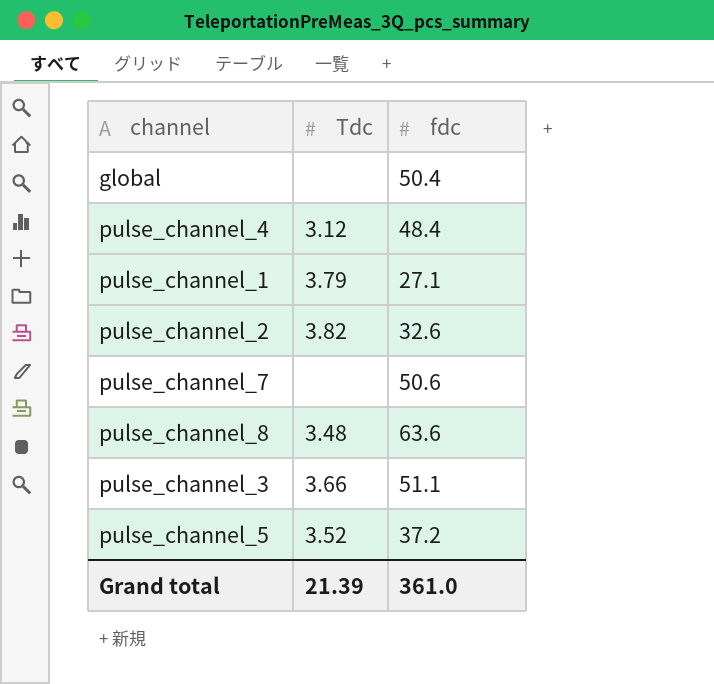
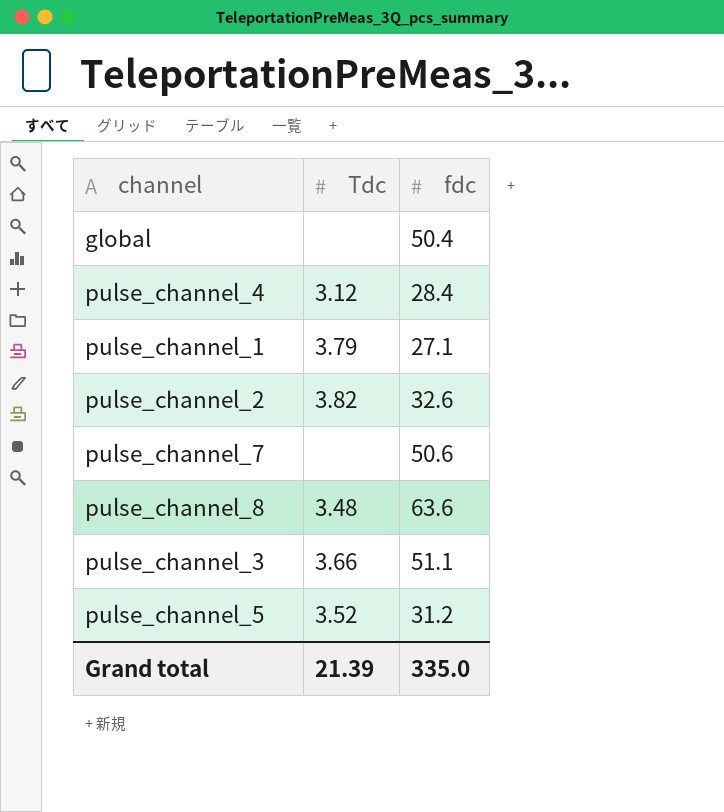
pulse_channel_4 | fdc: 48.4 -> 28.4
pulse_channel_5 | fdc: 37.2 -> 31.2
Grand total | fdc: 361.0 -> 335.0

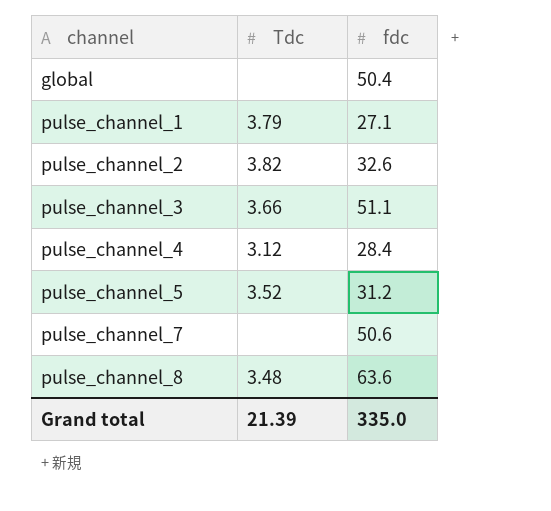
row order: none -> channel ascending

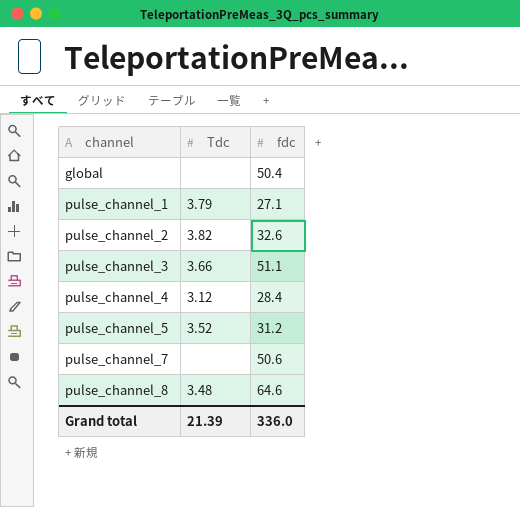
pulse_channel_8 | fdc: 63.6 -> 64.6
Grand total | fdc: 335.0 -> 336.0

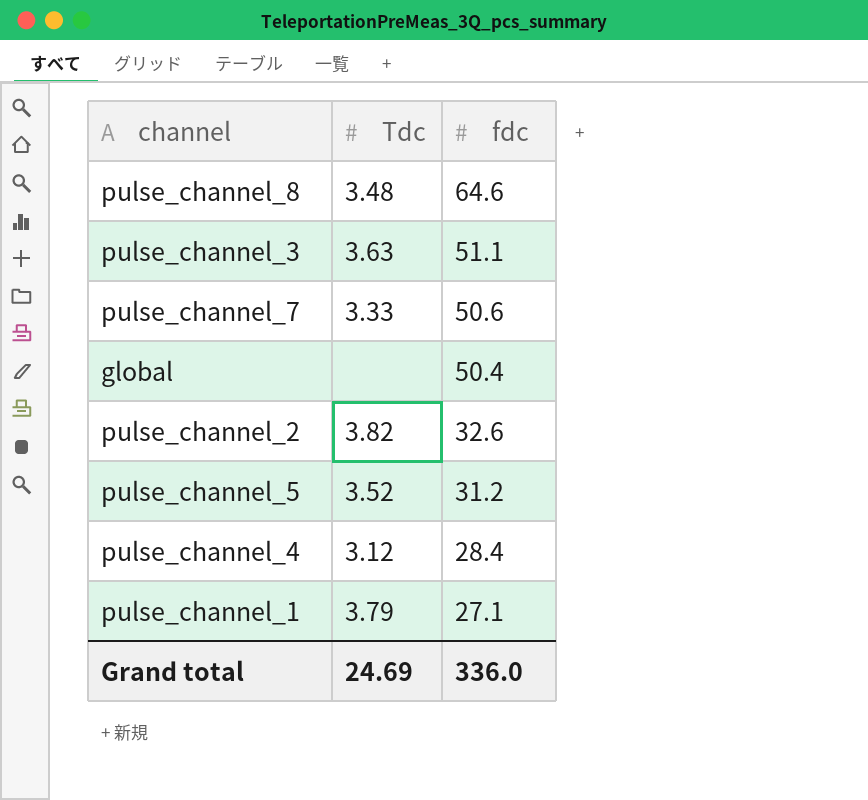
row order: channel ascending -> fdc descending
pulse_channel_3 | Tdc: 3.66 -> 3.63
pulse_channel_7 | Tdc: none -> 3.33
Grand total | Tdc: 21.39 -> 24.69

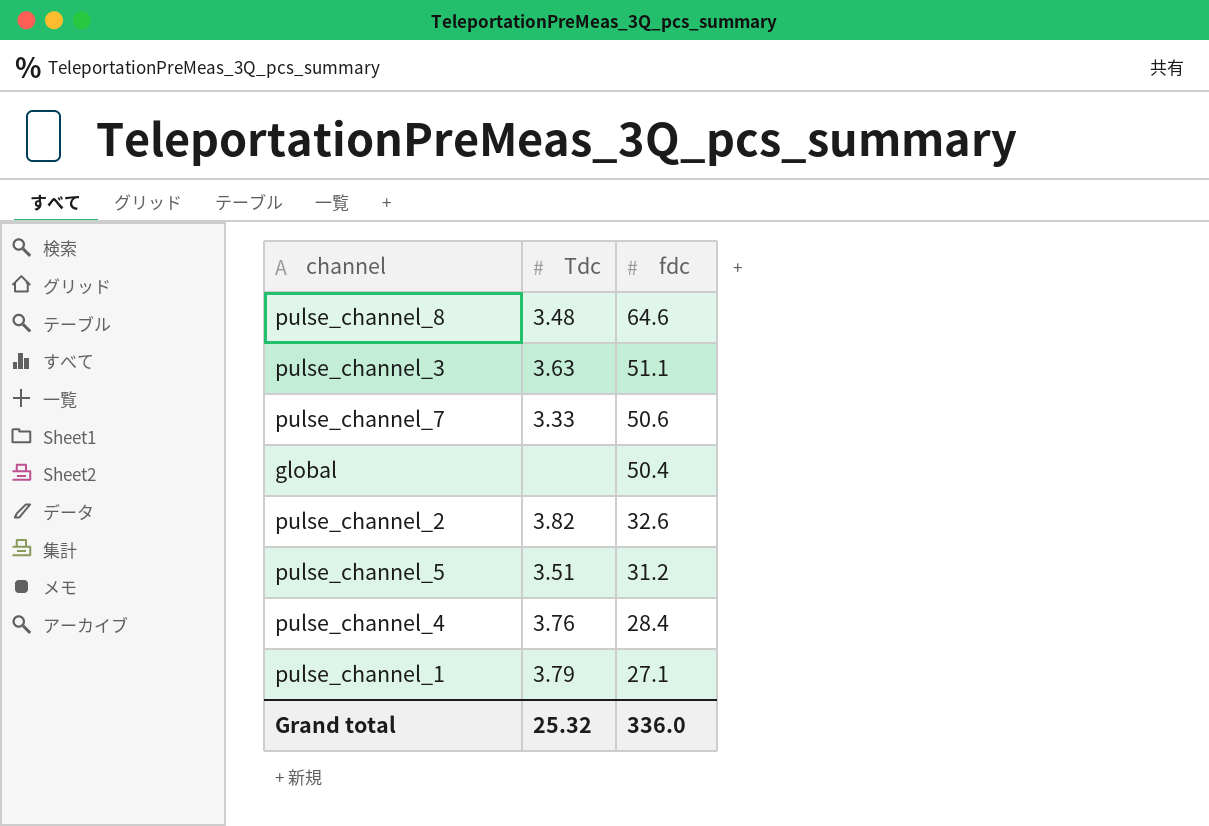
pulse_channel_5 | Tdc: 3.52 -> 3.51
pulse_channel_4 | Tdc: 3.12 -> 3.76
Grand total | Tdc: 24.69 -> 25.32

